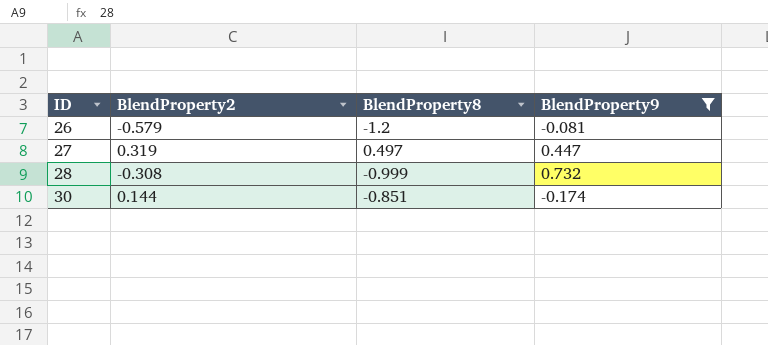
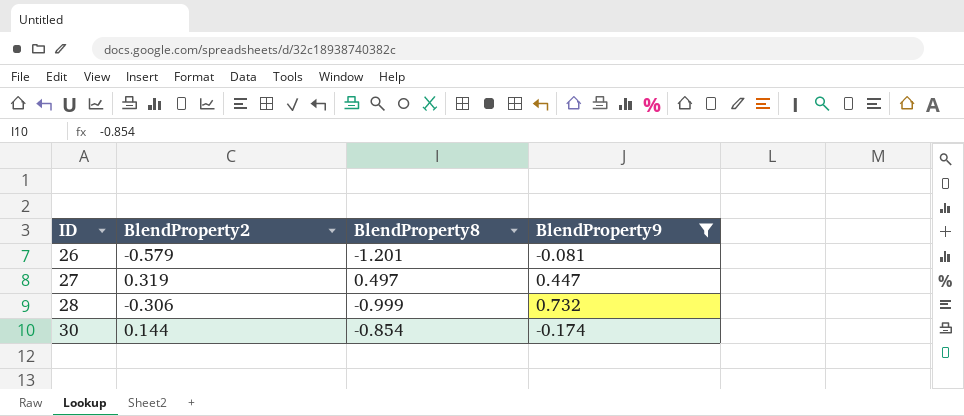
26 | BlendProperty8: -1.2 -> -1.201
28 | BlendProperty2: -0.308 -> -0.306
30 | BlendProperty8: -0.851 -> -0.854

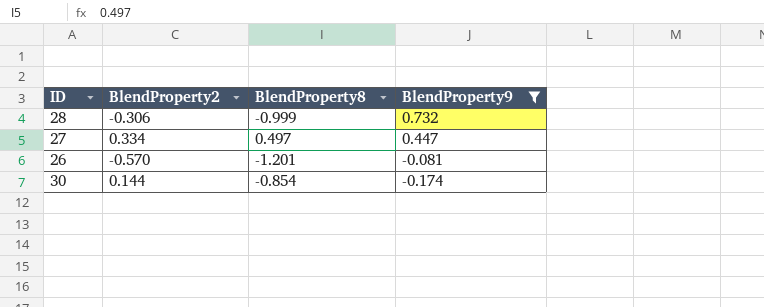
row order: ID ascending -> BlendProperty9 descending
27 | BlendProperty2: 0.319 -> 0.334
26 | BlendProperty2: -0.579 -> -0.570

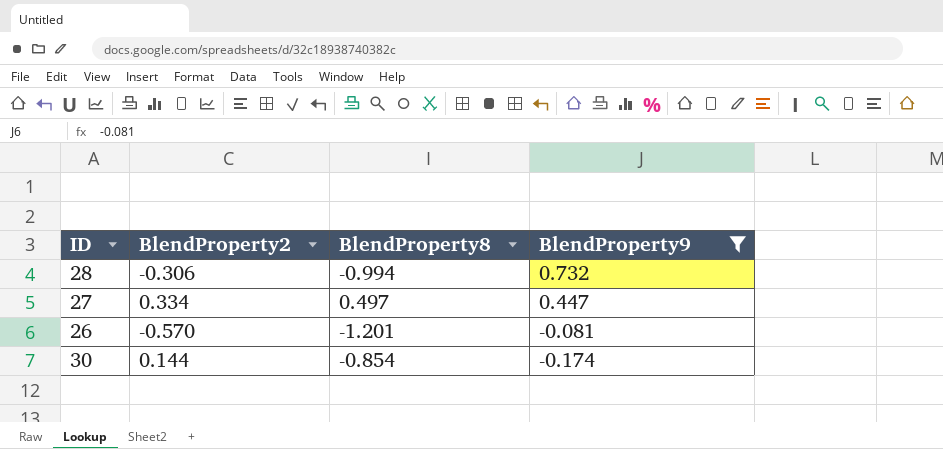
28 | BlendProperty8: -0.999 -> -0.994

